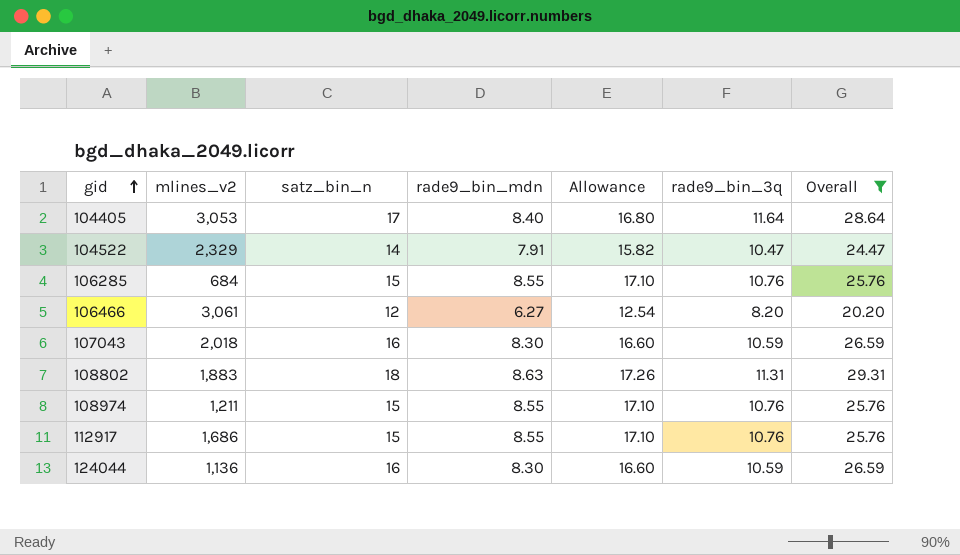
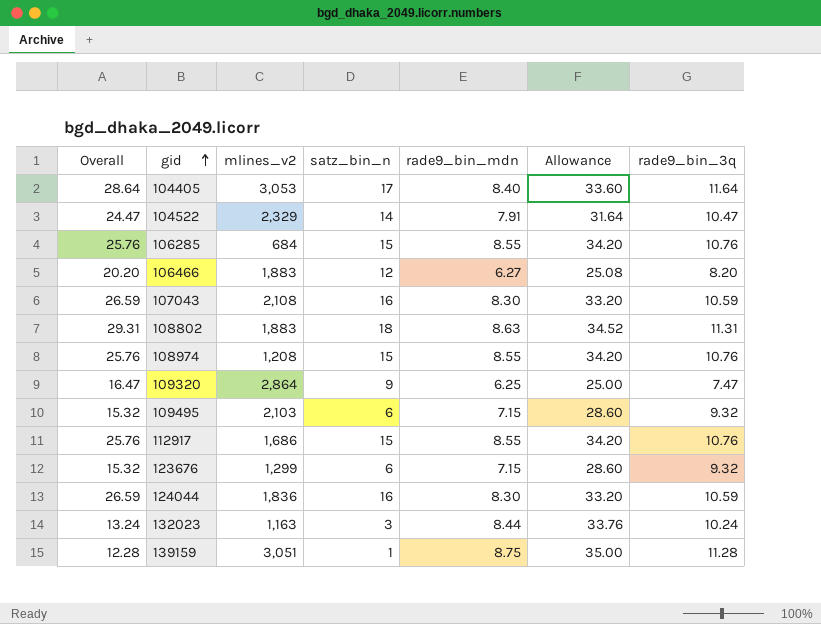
filter: Overall >= 20.20 -> none
column Overall | position: 7 -> 1
column Allowance | formula: [rade9_bin_mdn] * 2 -> [rade9_bin_mdn] * 4
106466 | mlines_v2: 3,061 -> 1,883
107043 | mlines_v2: 2,018 -> 2,108
108974 | mlines_v2: 1,211 -> 1,208
124044 | mlines_v2: 1,136 -> 1,836

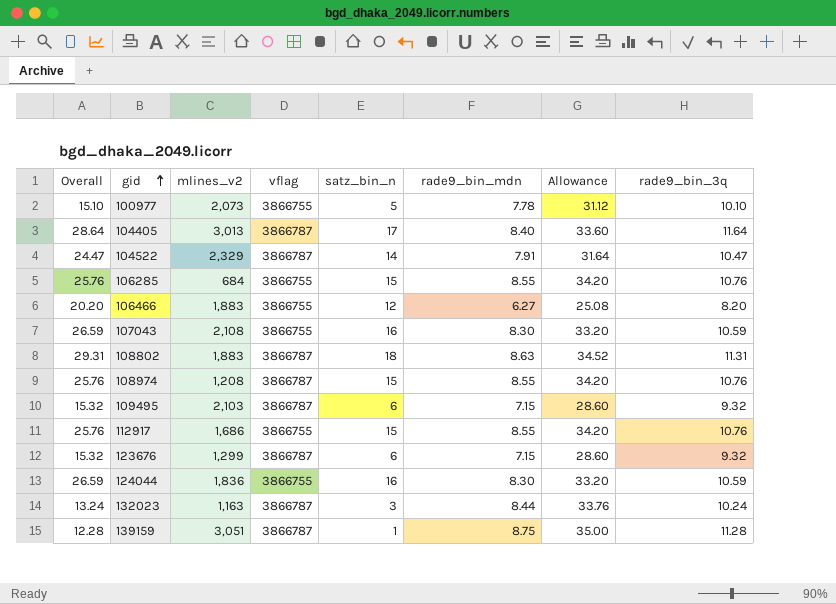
column vflag | position: none -> 4
row 109320: 16.47 | 2,864 | 9 | 6.25 | 25.00 | 7.47 -> none
row 100977: none -> 15.10 | 2,073 | 3866755 | 5 | 7.78 | 31.12 | 10.10
104405 | mlines_v2: 3,053 -> 3,013

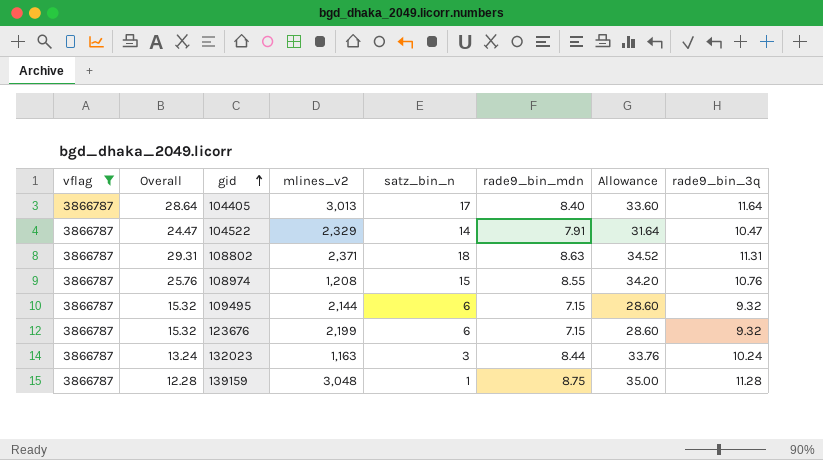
filter: none -> vflag = 3866787
column vflag | position: 4 -> 1
108802 | mlines_v2: 1,883 -> 2,371
109495 | mlines_v2: 2,103 -> 2,144
123676 | mlines_v2: 1,299 -> 2,199
139159 | mlines_v2: 3,051 -> 3,048

